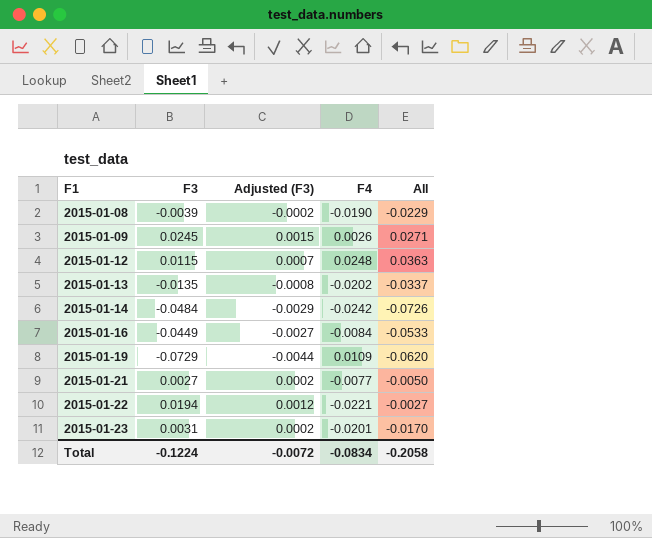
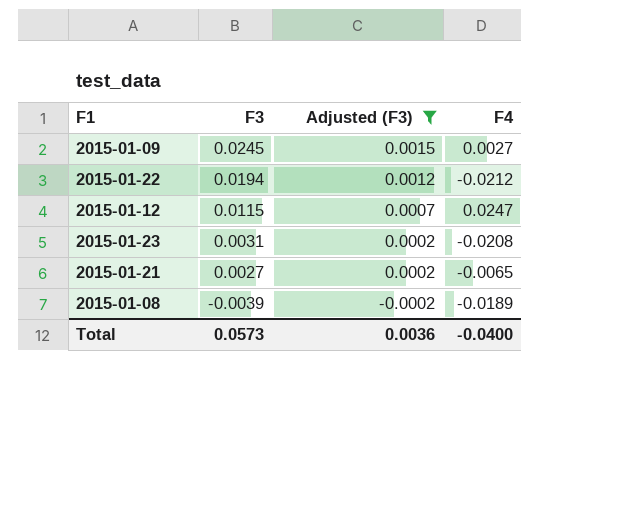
filter: none -> Adjusted (F3) >= -0.0002
row order: F1 ascending -> F3 descending
column All | formula: [F3] + [F4] -> none
2015-01-09 | F4: 0.0026 -> 0.0027
2015-01-22 | F4: -0.0221 -> -0.0212
2015-01-12 | F4: 0.0248 -> 0.0247
2015-01-23 | F4: -0.0201 -> -0.0208
2015-01-21 | F4: -0.0077 -> -0.0065
2015-01-08 | F4: -0.0190 -> -0.0189
Total | F3: -0.1224 -> 0.0573
Total | Adjusted (F3): -0.0072 -> 0.0036
Total | F4: -0.0834 -> -0.0400

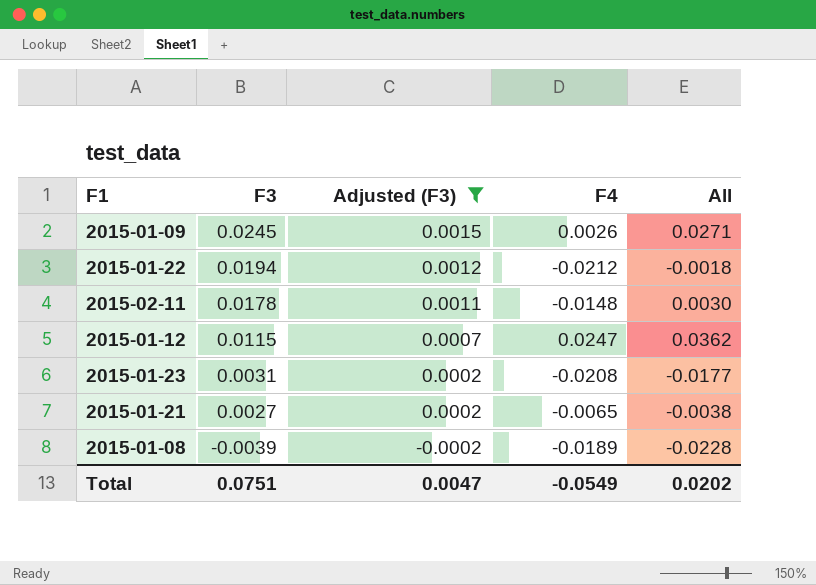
column All | formula: none -> [F3] + [F4]
2015-01-09 | F4: 0.0027 -> 0.0026
row 2015-02-11: none -> 0.0178 | 0.0011 | -0.0148 | 0.0030
Total | F3: 0.0573 -> 0.0751
Total | Adjusted (F3): 0.0036 -> 0.0047
Total | F4: -0.0400 -> -0.0549

